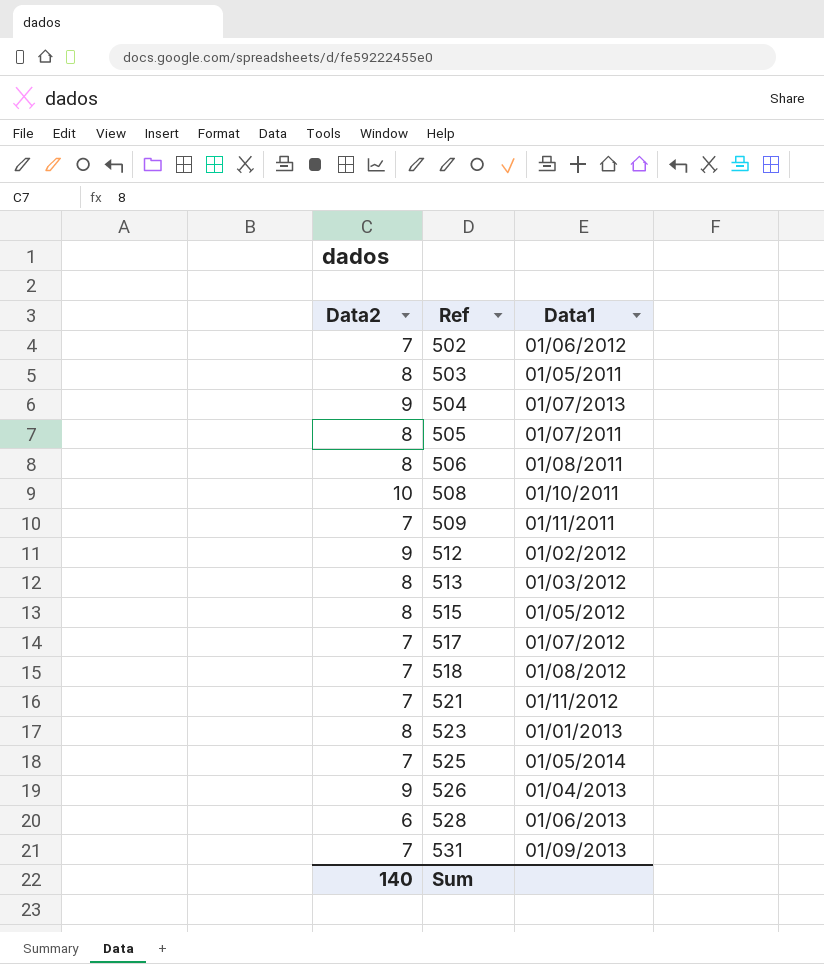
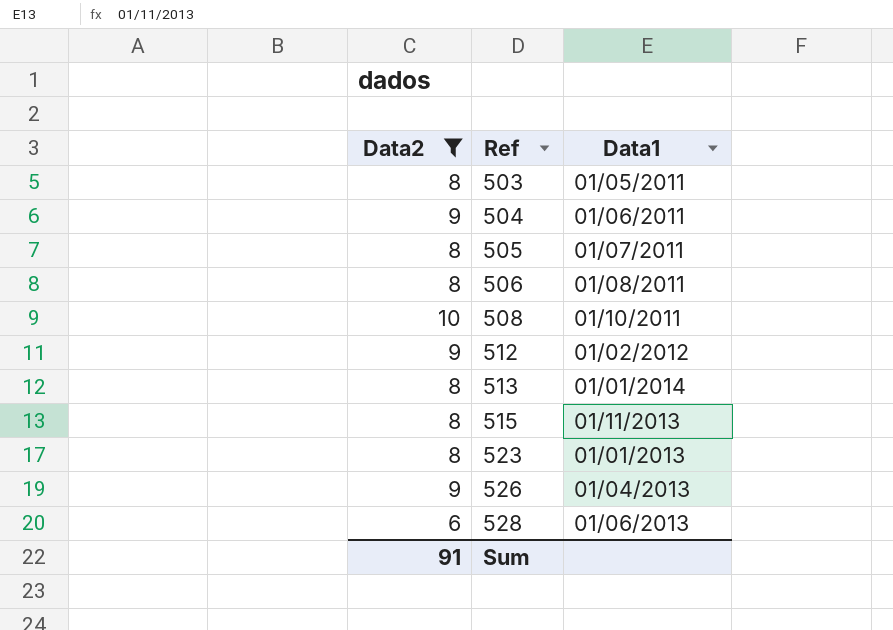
filter: none -> Data2 != 7
504 | Data1: 01/07/2013 -> 01/06/2011
513 | Data1: 01/03/2012 -> 01/01/2014
515 | Data1: 01/05/2012 -> 01/11/2013
Sum | Data2: 140 -> 91

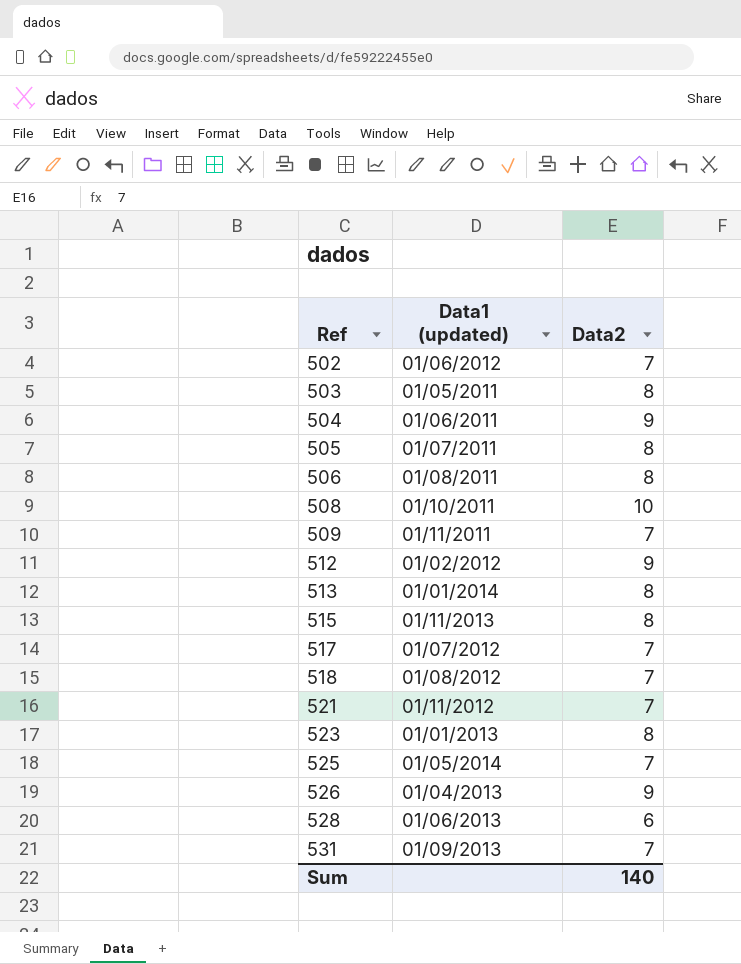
filter: Data2 != 7 -> none
column name: Data1 -> Data1 (updated)
column Data2 | position: 1 -> 3
Sum | Data2: 91 -> 140

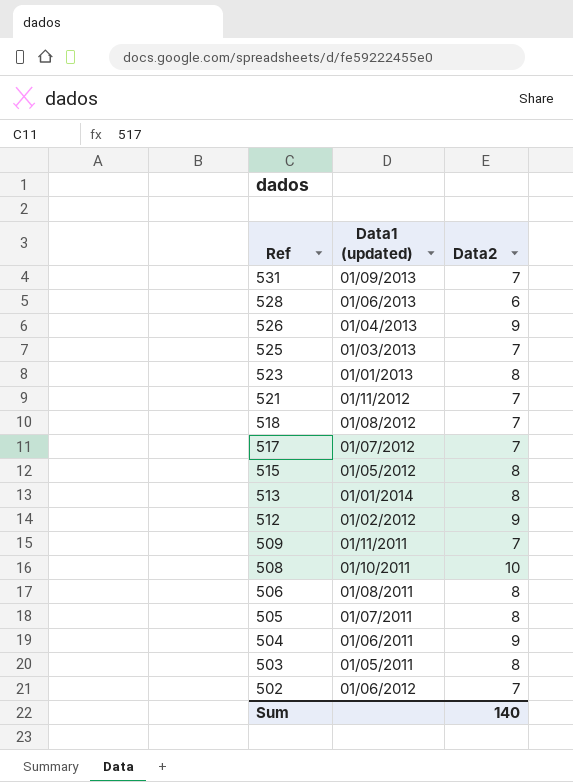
row order: Ref ascending -> Ref descending
525 | Data1 (updated): 01/05/2014 -> 01/03/2013
515 | Data1 (updated): 01/11/2013 -> 01/05/2012

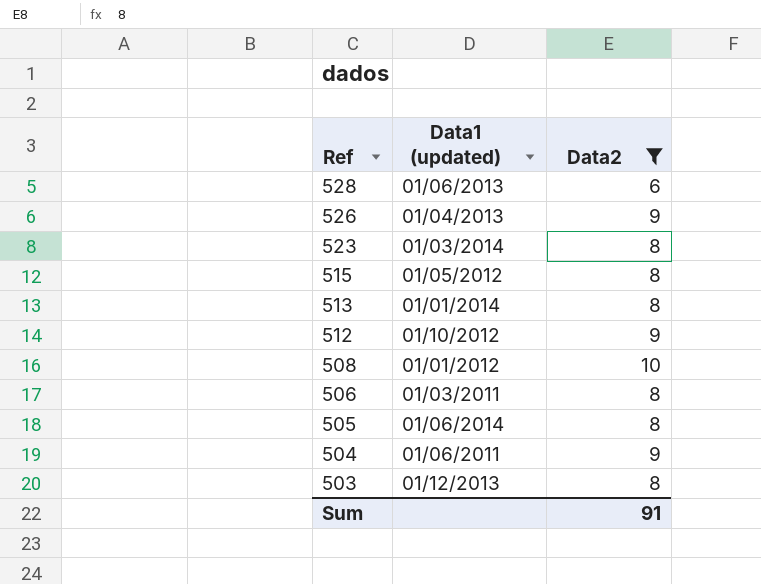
filter: none -> Data2 != 7
523 | Data1 (updated): 01/01/2013 -> 01/03/2014
512 | Data1 (updated): 01/02/2012 -> 01/10/2012
508 | Data1 (updated): 01/10/2011 -> 01/01/2012
506 | Data1 (updated): 01/08/2011 -> 01/03/2011
505 | Data1 (updated): 01/07/2011 -> 01/06/2014
503 | Data1 (updated): 01/05/2011 -> 01/12/2013
Sum | Data2: 140 -> 91

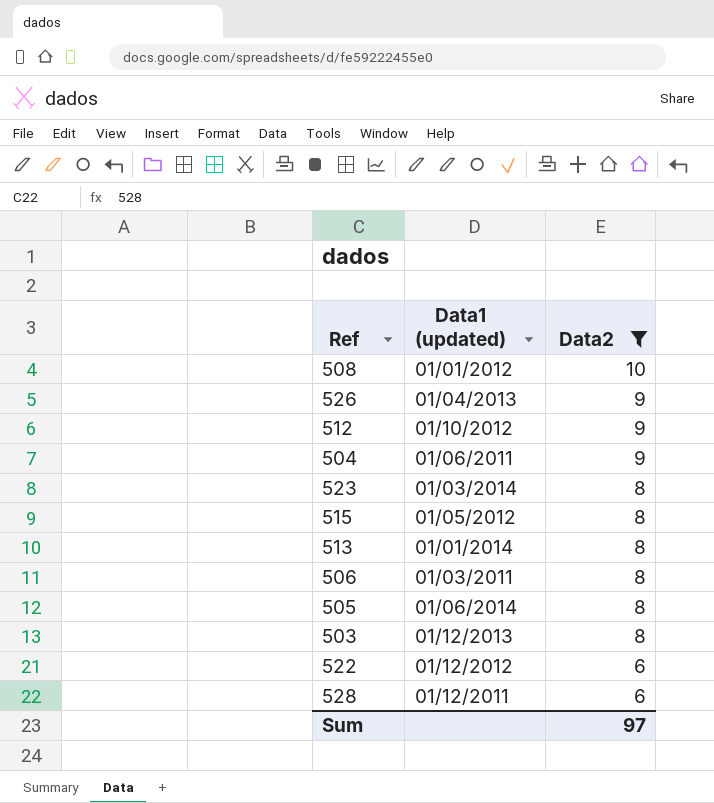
row order: Ref descending -> Data2 descending
row 522: none -> 01/12/2012 | 6
528 | Data1 (updated): 01/06/2013 -> 01/12/2011
Sum | Data2: 91 -> 97

